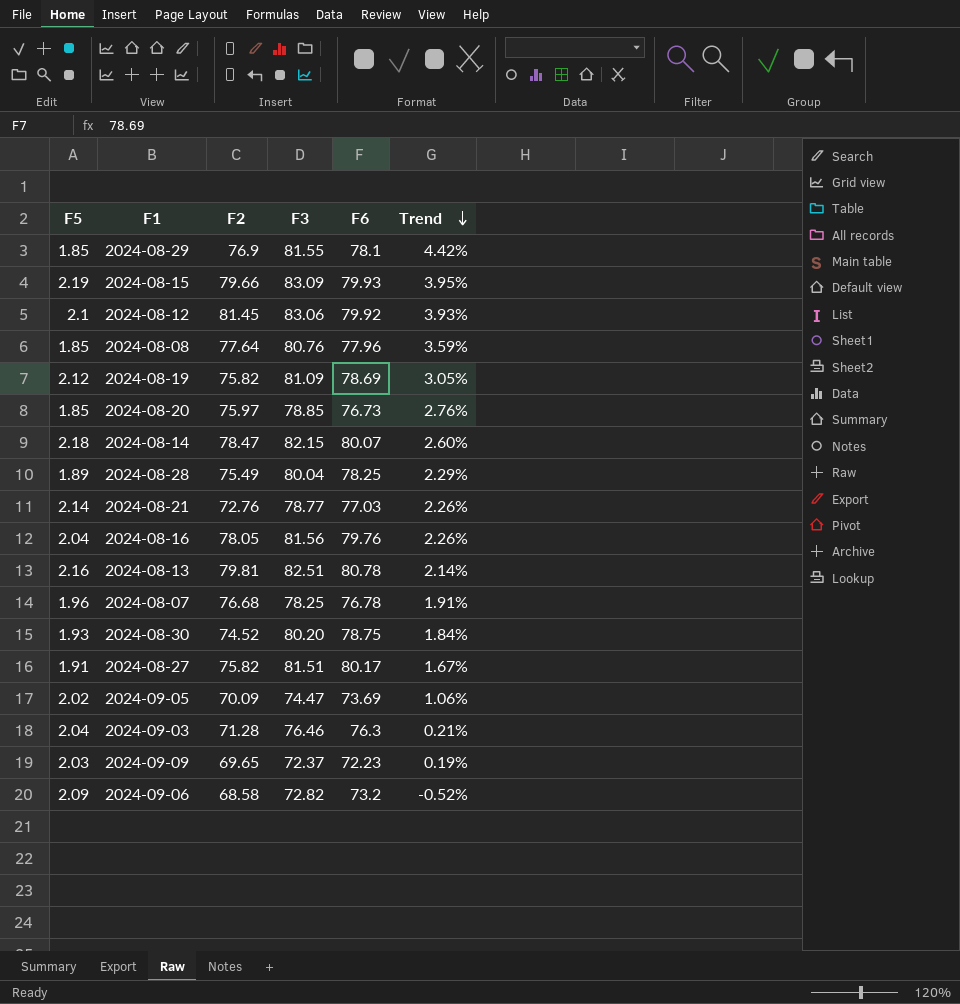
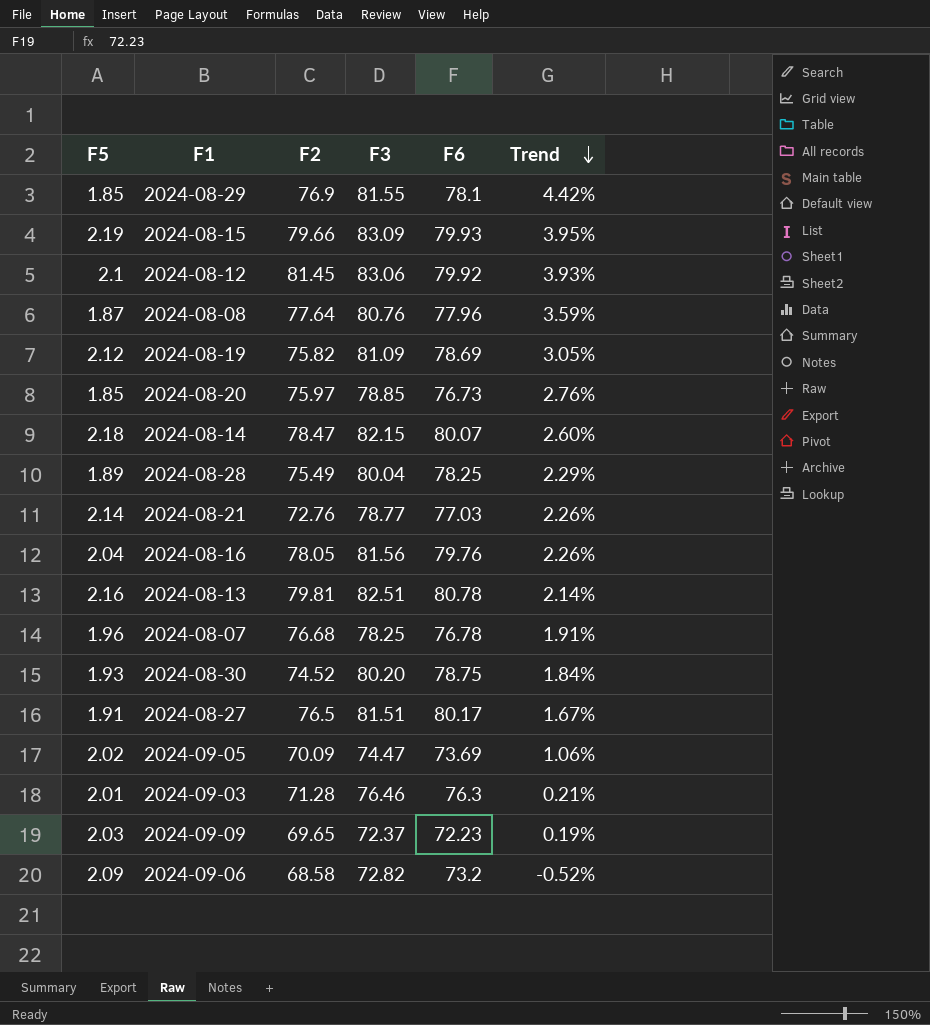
2024-08-08 | F5: 1.85 -> 1.87
2024-08-27 | F2: 75.82 -> 76.5
2024-09-03 | F5: 2.04 -> 2.01

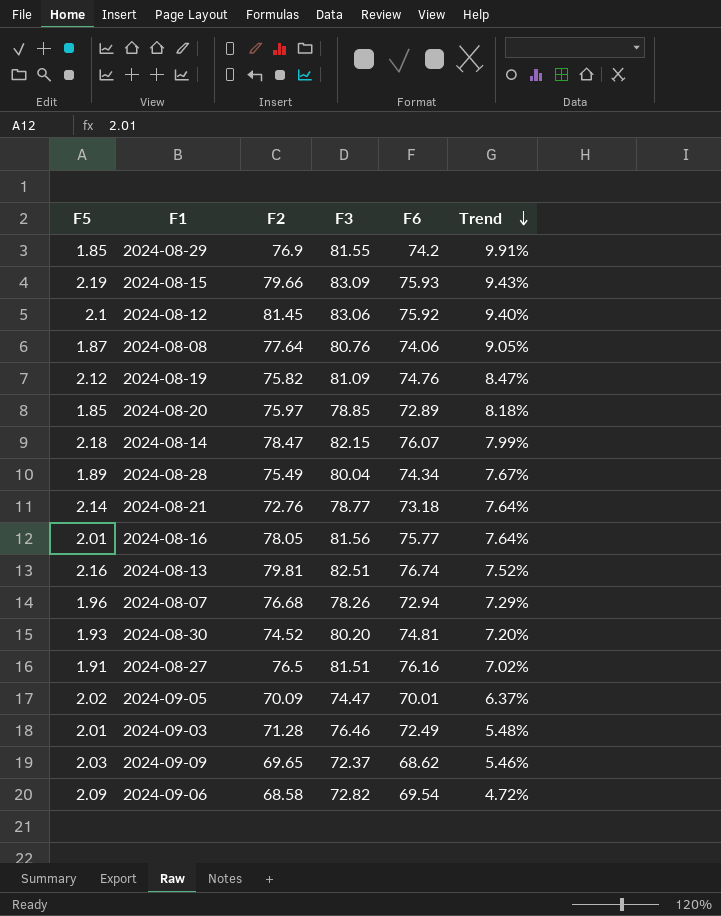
2024-08-29 | F6: 78.1 -> 74.2
2024-08-29 | Trend: 4.42% -> 9.91%
2024-08-15 | F6: 79.93 -> 75.93
2024-08-15 | Trend: 3.95% -> 9.43%
2024-08-12 | F6: 79.92 -> 75.92
2024-08-12 | Trend: 3.93% -> 9.40%
2024-08-08 | F6: 77.96 -> 74.06
2024-08-08 | Trend: 3.59% -> 9.05%
2024-08-19 | F6: 78.69 -> 74.76
2024-08-19 | Trend: 3.05% -> 8.47%
2024-08-20 | F6: 76.73 -> 72.89
2024-08-20 | Trend: 2.76% -> 8.18%
2024-08-14 | F6: 80.07 -> 76.07
2024-08-14 | Trend: 2.60% -> 7.99%
2024-08-28 | F6: 78.25 -> 74.34
2024-08-28 | Trend: 2.29% -> 7.67%
2024-08-21 | F6: 77.03 -> 73.18
2024-08-21 | Trend: 2.26% -> 7.64%
2024-08-16 | F5: 2.04 -> 2.01
2024-08-16 | F6: 79.76 -> 75.77
2024-08-16 | Trend: 2.26% -> 7.64%
2024-08-13 | F6: 80.78 -> 76.74
2024-08-13 | Trend: 2.14% -> 7.52%
2024-08-07 | F3: 78.25 -> 78.26
2024-08-07 | F6: 76.78 -> 72.94
2024-08-07 | Trend: 1.91% -> 7.29%
2024-08-30 | F6: 78.75 -> 74.81
2024-08-30 | Trend: 1.84% -> 7.20%
2024-08-27 | F6: 80.17 -> 76.16
2024-08-27 | Trend: 1.67% -> 7.02%
2024-09-05 | F6: 73.69 -> 70.01
2024-09-05 | Trend: 1.06% -> 6.37%
2024-09-03 | F6: 76.3 -> 72.49
2024-09-03 | Trend: 0.21% -> 5.48%
2024-09-09 | F6: 72.23 -> 68.62
2024-09-09 | Trend: 0.19% -> 5.46%
2024-09-06 | F6: 73.2 -> 69.54
2024-09-06 | Trend: -0.52% -> 4.72%

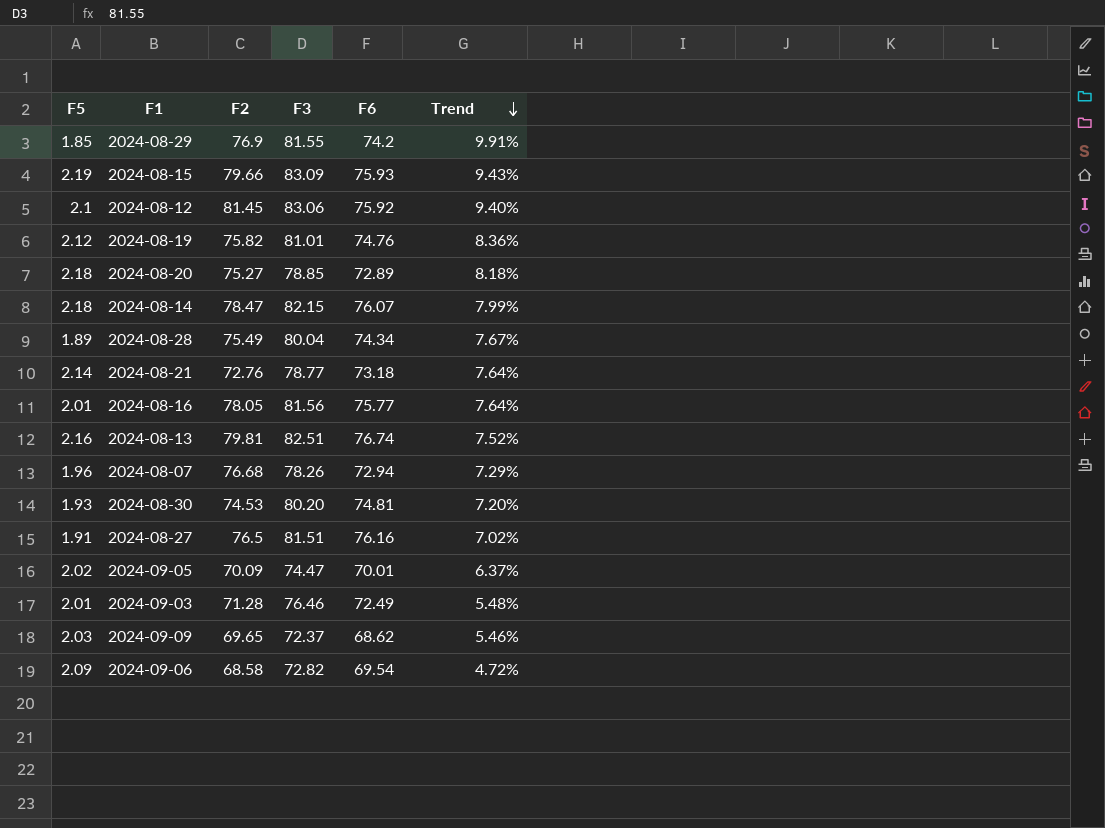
row 2024-08-08: 1.87 | 77.64 | 80.76 | 74.06 | 9.05% -> none
2024-08-19 | F3: 81.09 -> 81.01
2024-08-19 | Trend: 8.47% -> 8.36%
2024-08-20 | F5: 1.85 -> 2.18
2024-08-20 | F2: 75.97 -> 75.27
2024-08-30 | F2: 74.52 -> 74.53

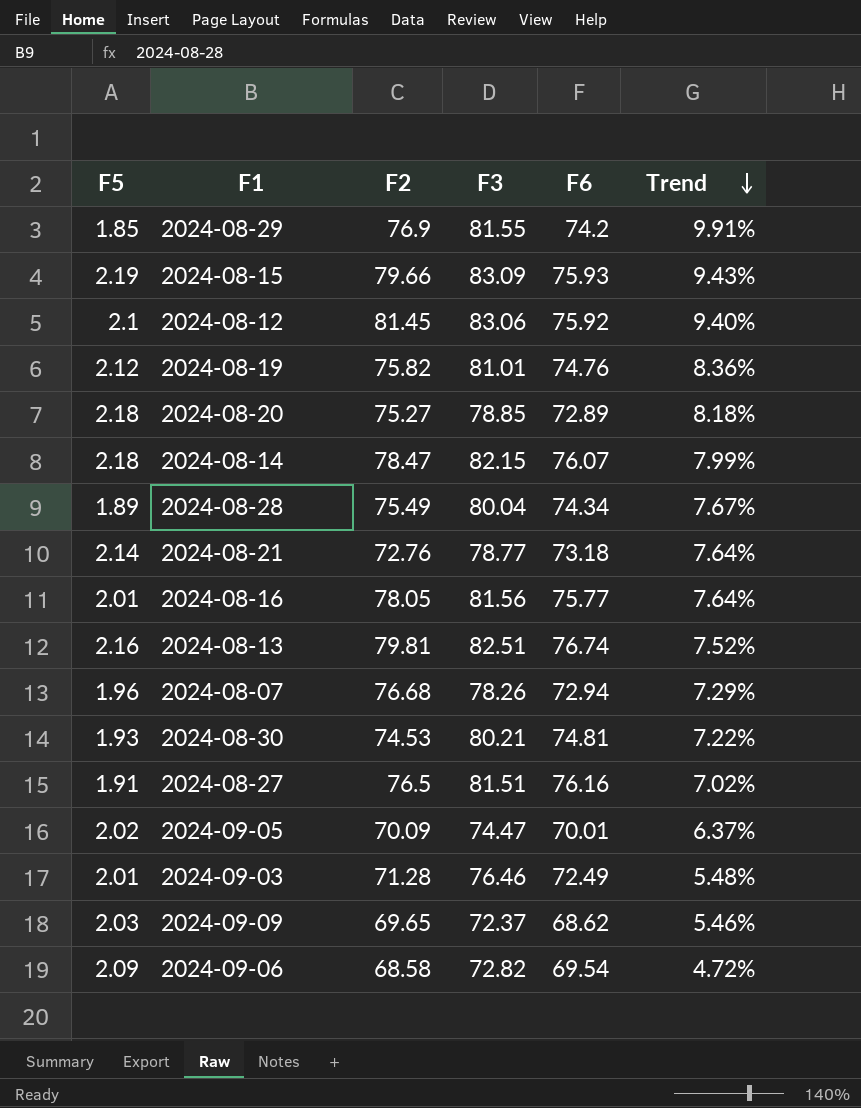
2024-08-30 | F3: 80.20 -> 80.21
2024-08-30 | Trend: 7.20% -> 7.22%

